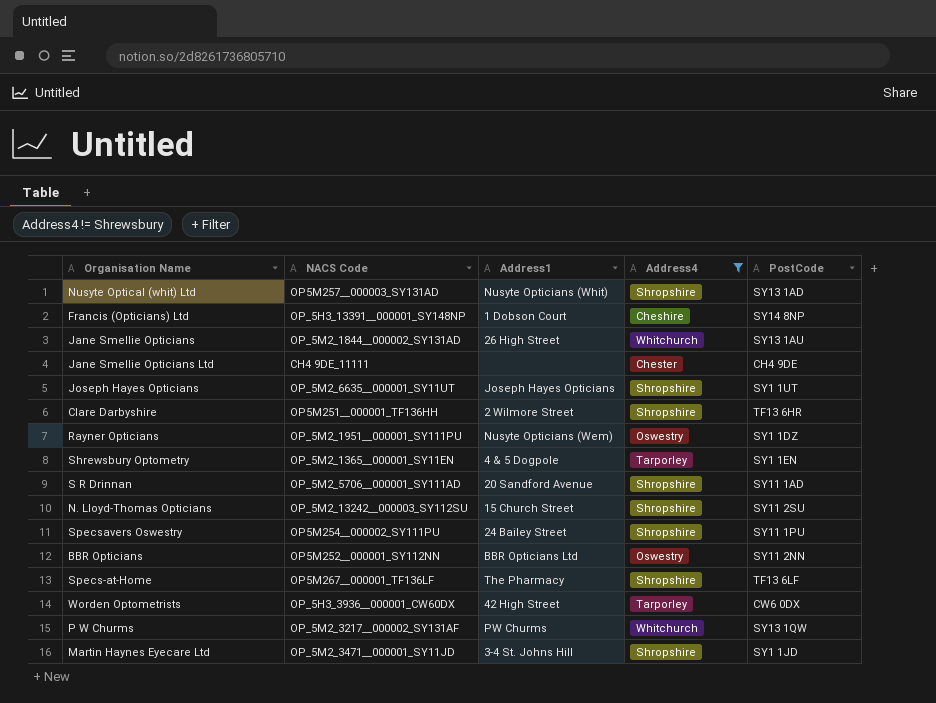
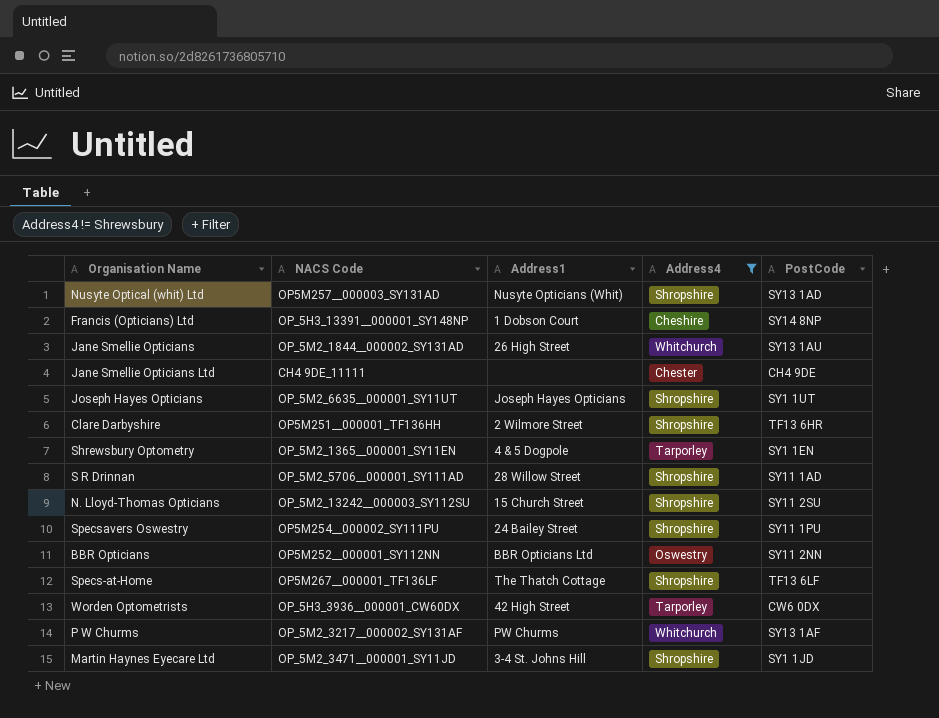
row Rayner Opticians: OP_5M2_1951__000001_SY111PU | Nusyte Opticians (Wem) | Oswestry | SY1 1DZ -> none
S R Drinnan | Address1: 20 Sandford Avenue -> 28 Willow Street
Specs-at-Home | Address1: The Pharmacy -> The Thatch Cottage
P W Churms | PostCode: SY13 1QW -> SY13 1AF

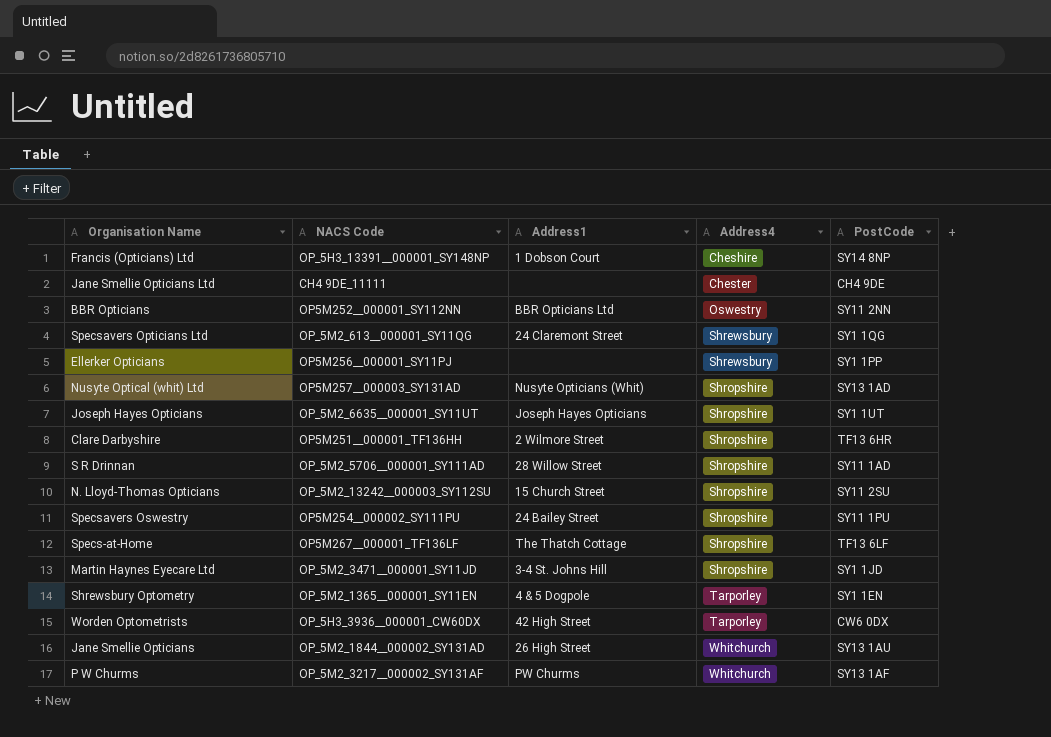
filter: Address4 != Shrewsbury -> none
row order: none -> Address4 ascending

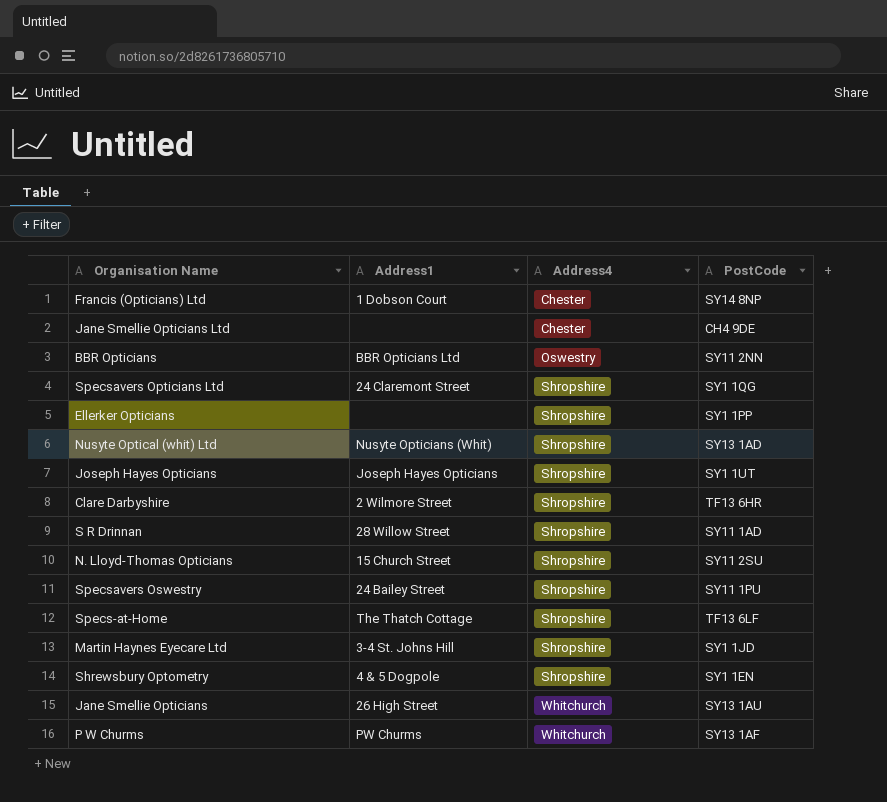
column NACS Code | position: 2 -> none
row Worden Optometrists: OP_5H3_3936__000001_CW60DX | 42 High Street | Tarporley | CW6 0DX -> none
Francis (Opticians) Ltd | Address4: Cheshire -> Chester
Specsavers Opticians Ltd | Address4: Shrewsbury -> Shropshire
Ellerker Opticians | Address4: Shrewsbury -> Shropshire
Shrewsbury Optometry | Address4: Tarporley -> Shropshire

